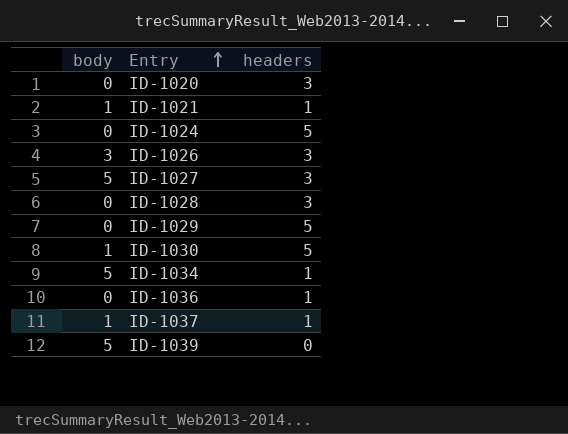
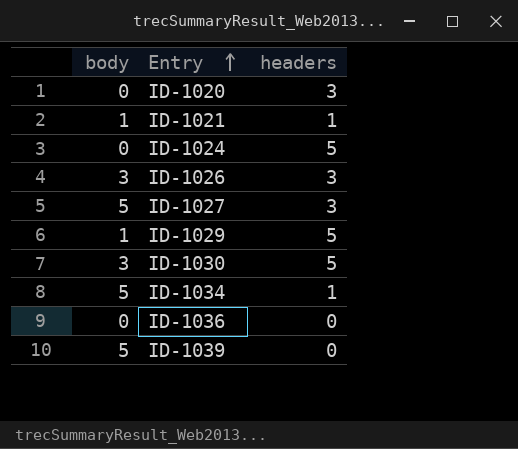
row ID-1028: 0 | 3 -> none
row ID-1037: 1 | 1 -> none
ID-1029 | body: 0 -> 1
ID-1030 | body: 1 -> 3
ID-1036 | headers: 1 -> 0

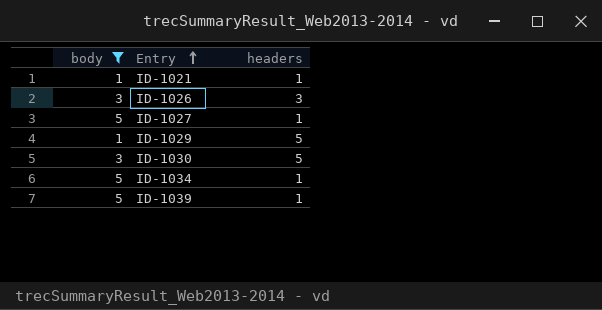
filter: none -> body != 0
ID-1027 | headers: 3 -> 1
ID-1039 | headers: 0 -> 1

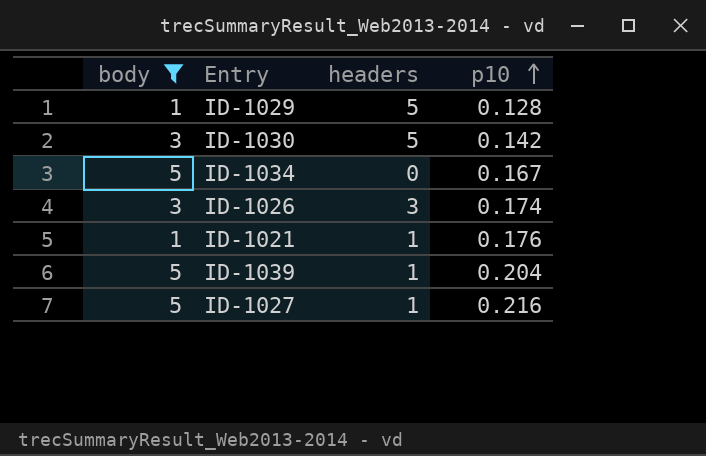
row order: Entry ascending -> p10 ascending
column p10 | position: none -> 4
ID-1034 | headers: 1 -> 0

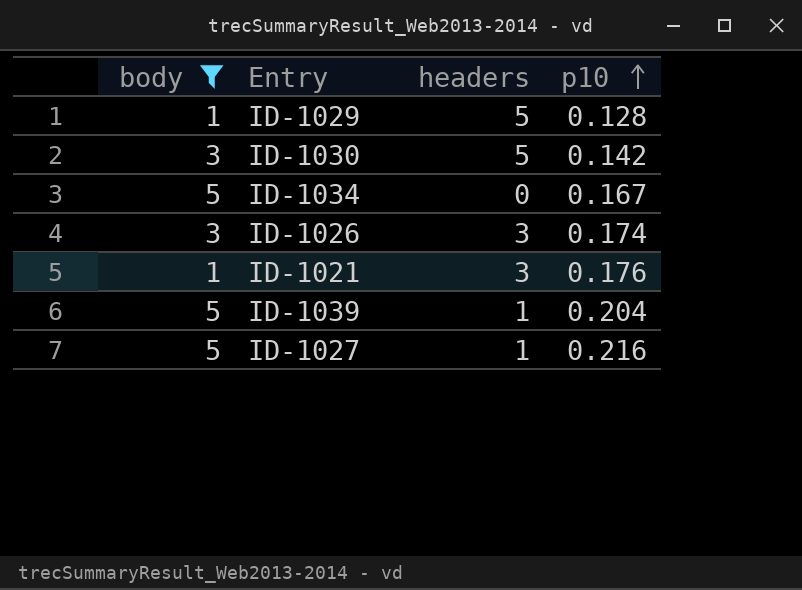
ID-1021 | headers: 1 -> 3

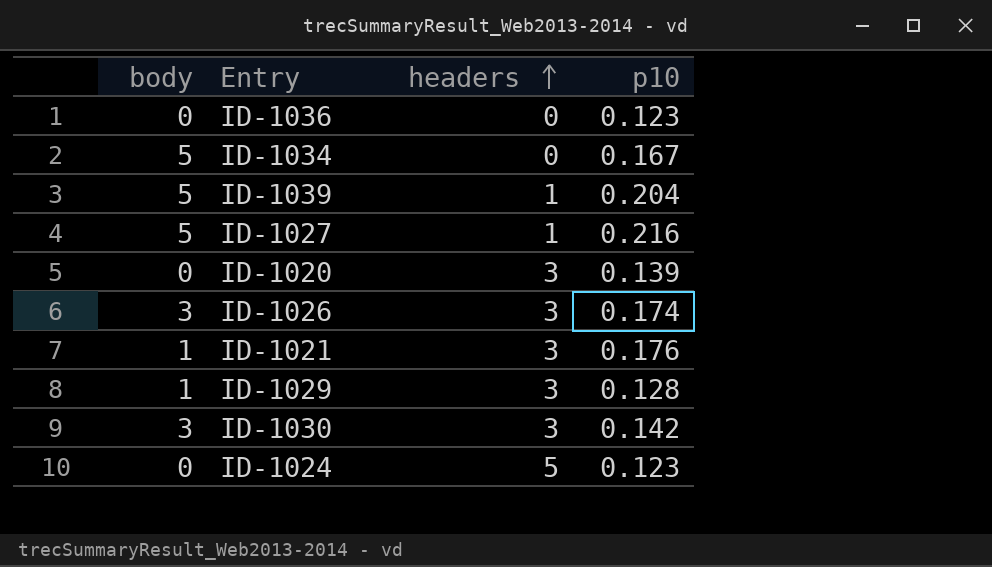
filter: body != 0 -> none
row order: p10 ascending -> headers ascending
ID-1029 | headers: 5 -> 3
ID-1030 | headers: 5 -> 3

